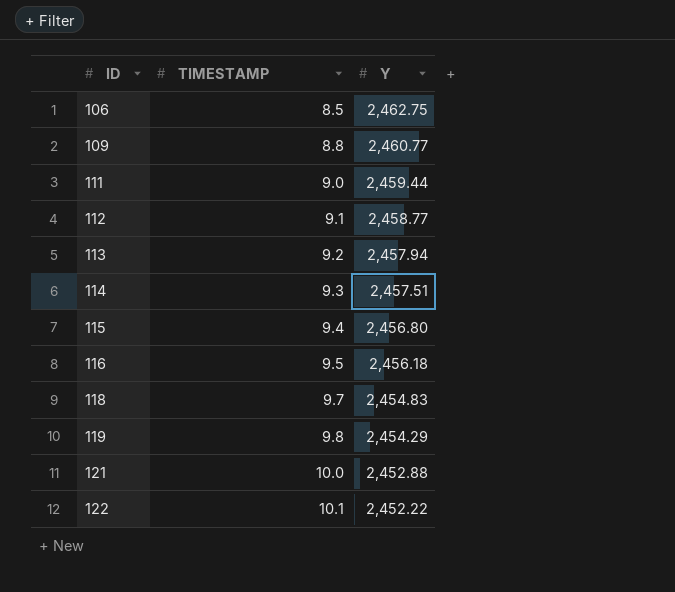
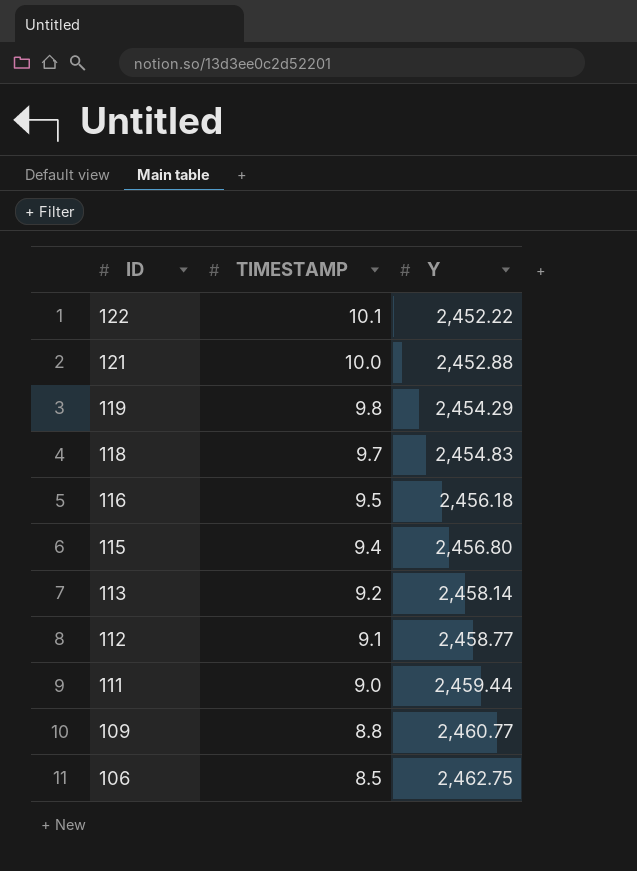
row order: ID ascending -> ID descending
row 114: 9.3 | 2,457.51 -> none
113 | Y: 2,457.94 -> 2,458.14

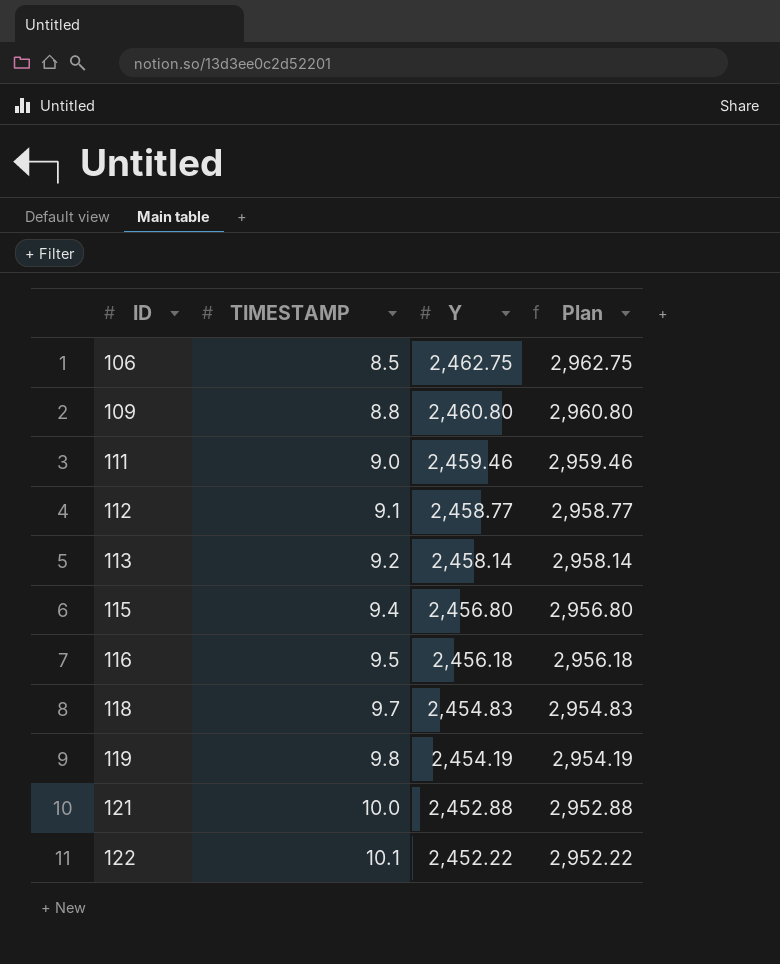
row order: ID descending -> ID ascending
column Plan | formula: none -> [Y] + 500
109 | Y: 2,460.77 -> 2,460.80
111 | Y: 2,459.44 -> 2,459.46
119 | Y: 2,454.29 -> 2,454.19

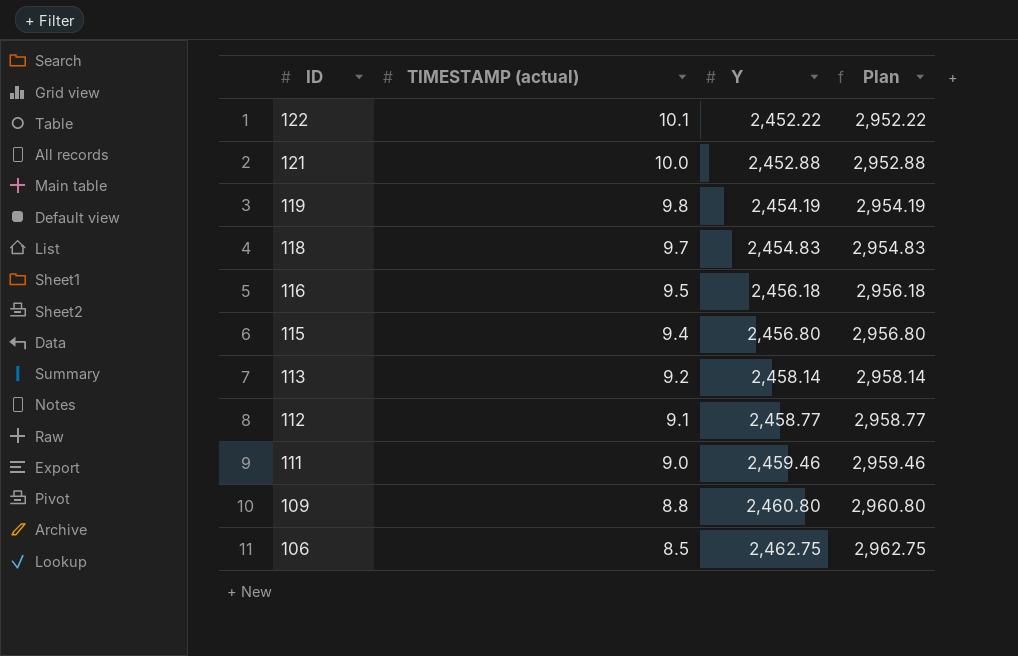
row order: ID ascending -> ID descending
column name: TIMESTAMP -> TIMESTAMP (actual)

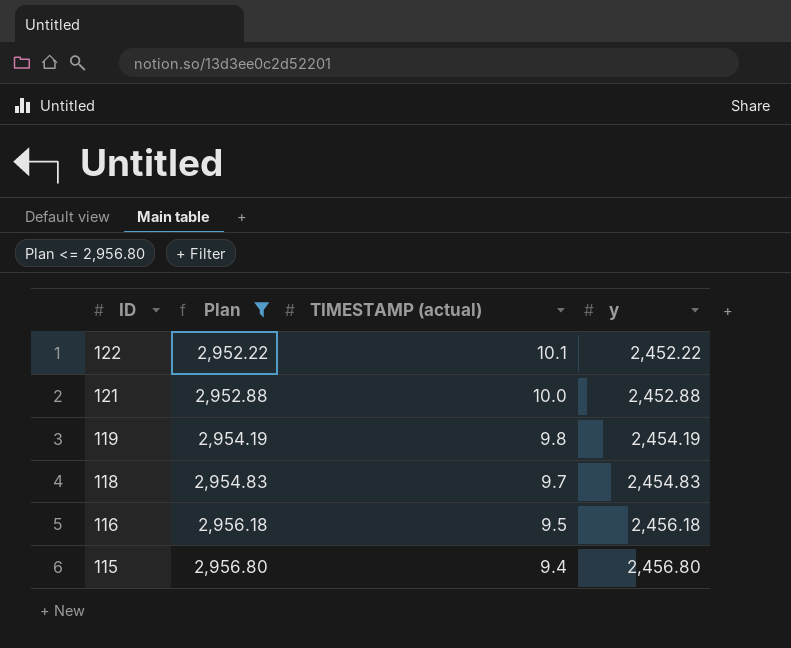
filter: none -> Plan <= 2,956.80
column Plan | position: 4 -> 2
column name: Y -> y

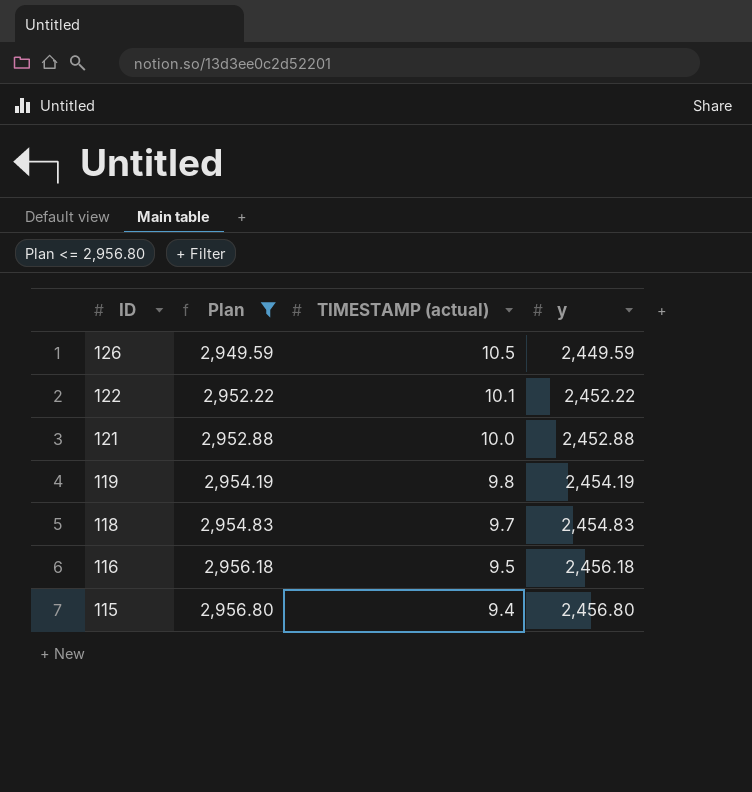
row 126: none -> 2,949.59 | 10.5 | 2,449.59

